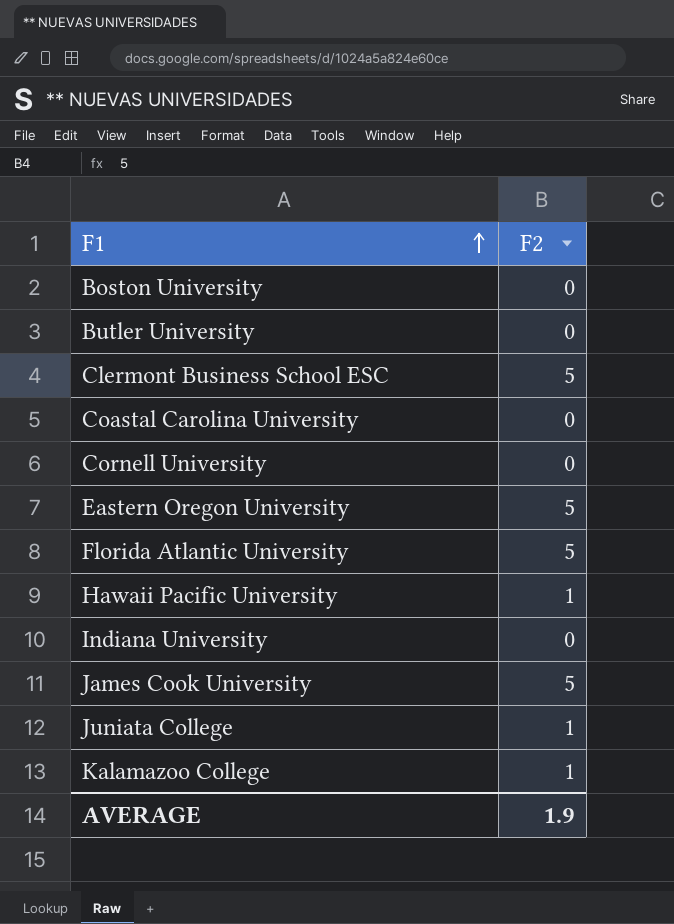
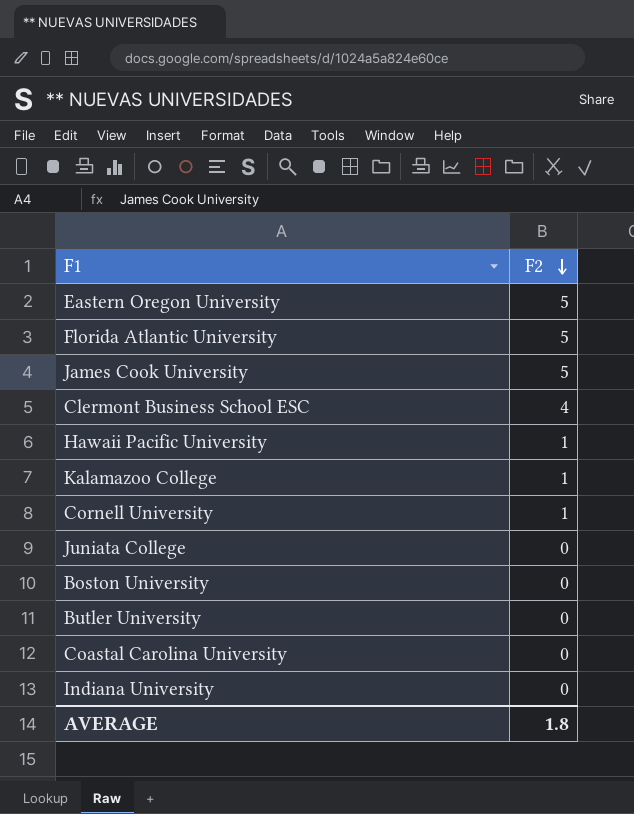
row order: F1 ascending -> F2 descending
Clermont Business School ESC | F2: 5 -> 4
Cornell University | F2: 0 -> 1
Juniata College | F2: 1 -> 0
AVERAGE | F2: 1.9 -> 1.8

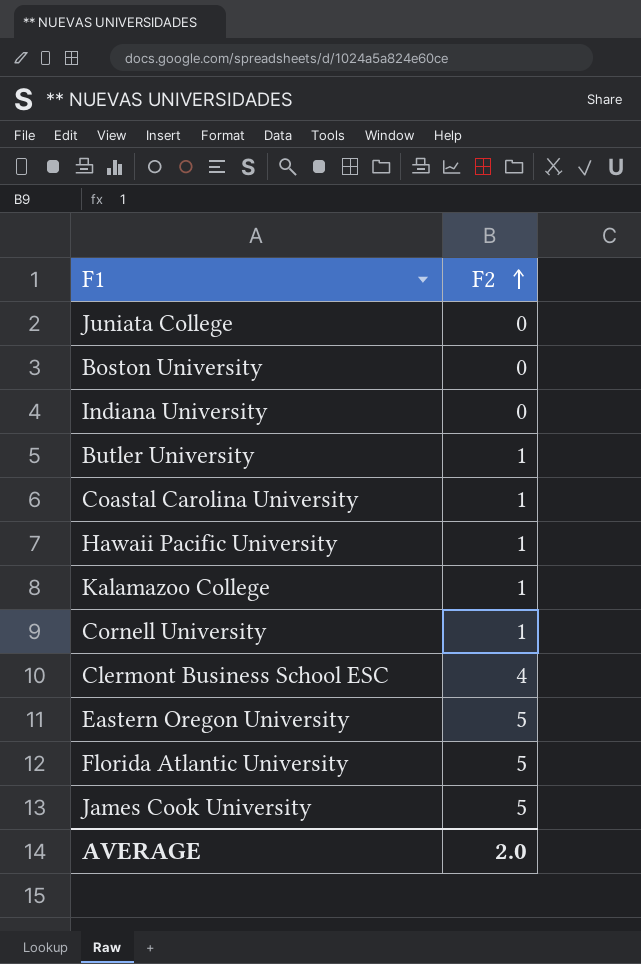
row order: F2 descending -> F2 ascending
Butler University | F2: 0 -> 1
Coastal Carolina University | F2: 0 -> 1
AVERAGE | F2: 1.8 -> 2.0

